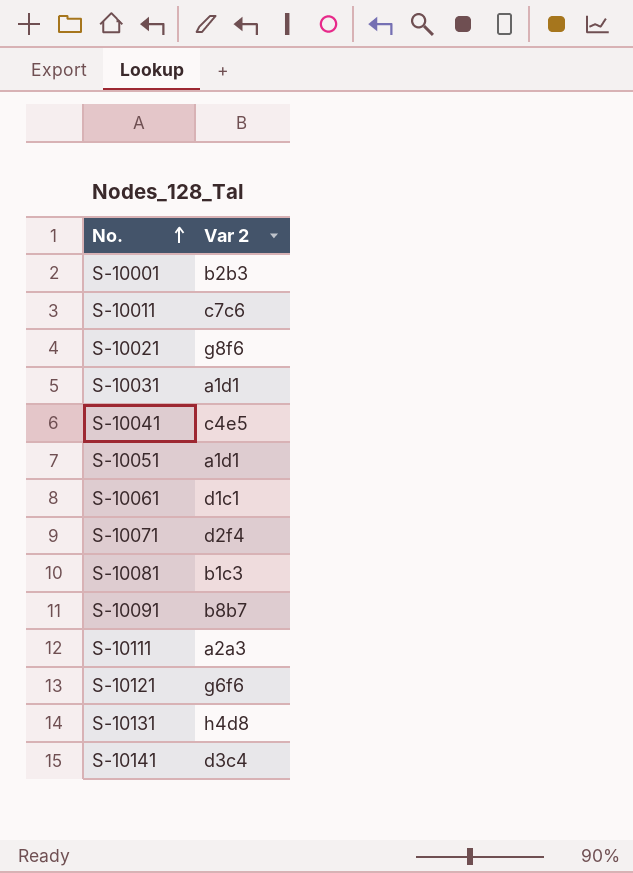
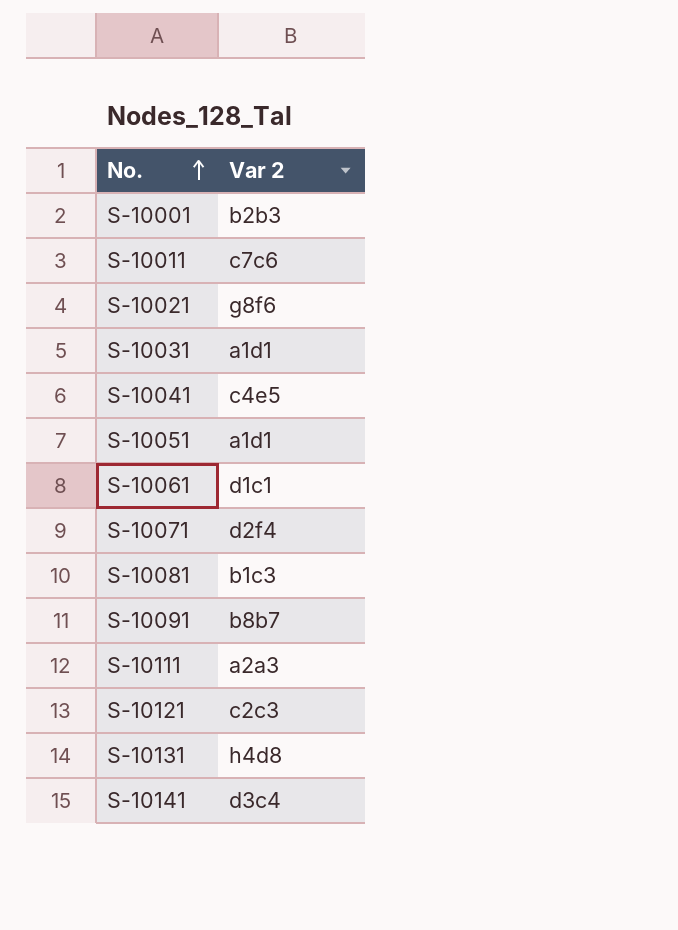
S-10121 | Var 2: g6f6 -> c2c3

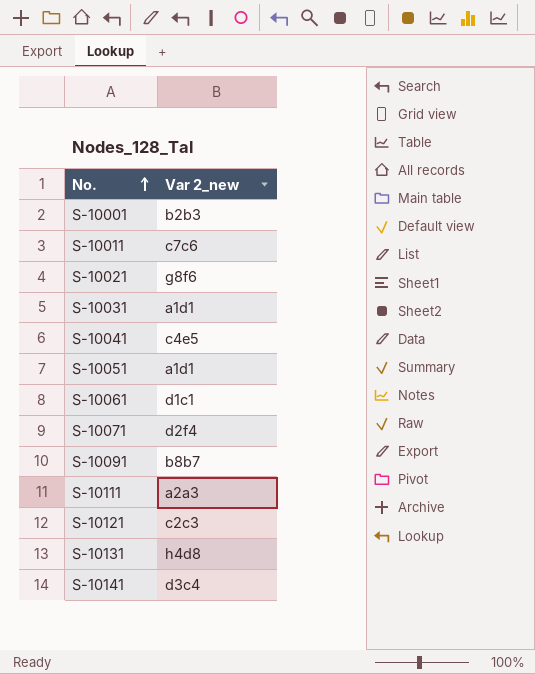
column name: Var 2 -> Var 2_new
row S-10081: b1c3 -> none

